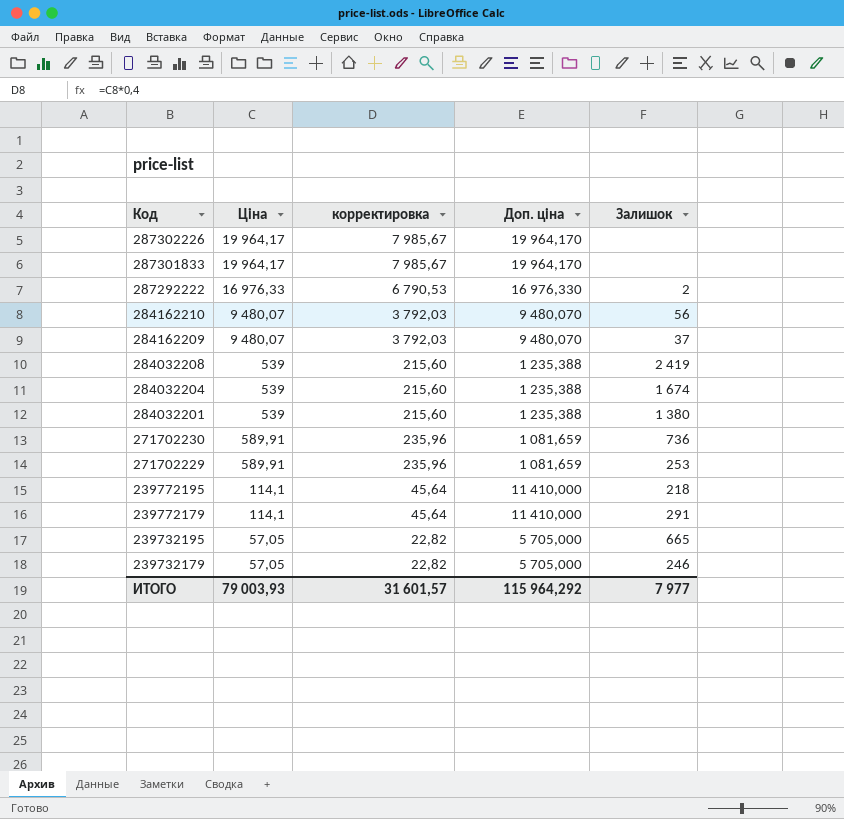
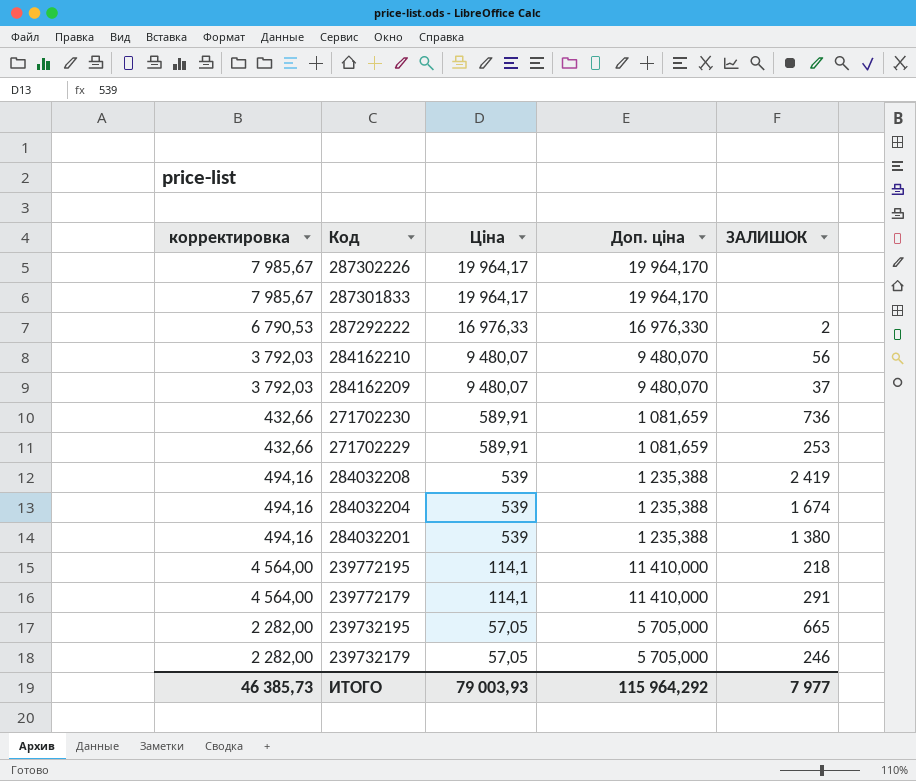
row order: Код descending -> Ціна descending
column корректировка | formula: [Ціна] * 0,4 -> [Доп. ціна] * 0,4
column корректировка | position: 3 -> 1
column name: Залишок -> ЗАЛИШОК
ИТОГО | корректировка: 31 601,57 -> 46 385,73

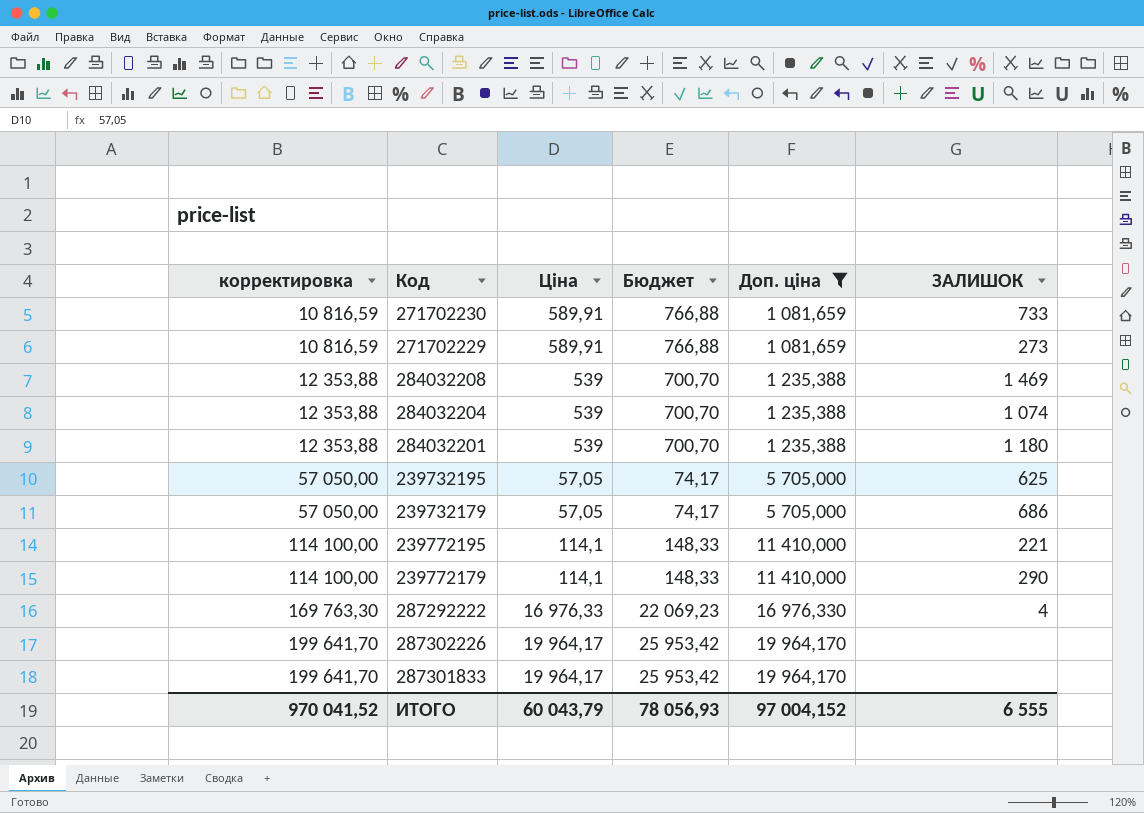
filter: none -> Доп. ціна != 9 480,070
row order: Ціна descending -> корректировка ascending
column корректировка | formula: [Доп. ціна] * 0,4 -> [Доп. ціна] * 10
column Бюджет | formula: none -> [Ціна] * 1,3
271702230 | ЗАЛИШОК: 736 -> 733
271702229 | ЗАЛИШОК: 253 -> 273
284032208 | ЗАЛИШОК: 2 419 -> 1 469
284032204 | ЗАЛИШОК: 1 674 -> 1 074
284032201 | ЗАЛИШОК: 1 380 -> 1 180
239732195 | ЗАЛИШОК: 665 -> 625
239732179 | ЗАЛИШОК: 246 -> 686
239772195 | ЗАЛИШОК: 218 -> 221
239772179 | ЗАЛИШОК: 291 -> 290
287292222 | ЗАЛИШОК: 2 -> 4
ИТОГО | корректировка: 46 385,73 -> 970 041,52
ИТОГО | Ціна: 79 003,93 -> 60 043,79
ИТОГО | Доп. ціна: 115 964,292 -> 97 004,152
ИТОГО | ЗАЛИШОК: 7 977 -> 6 555

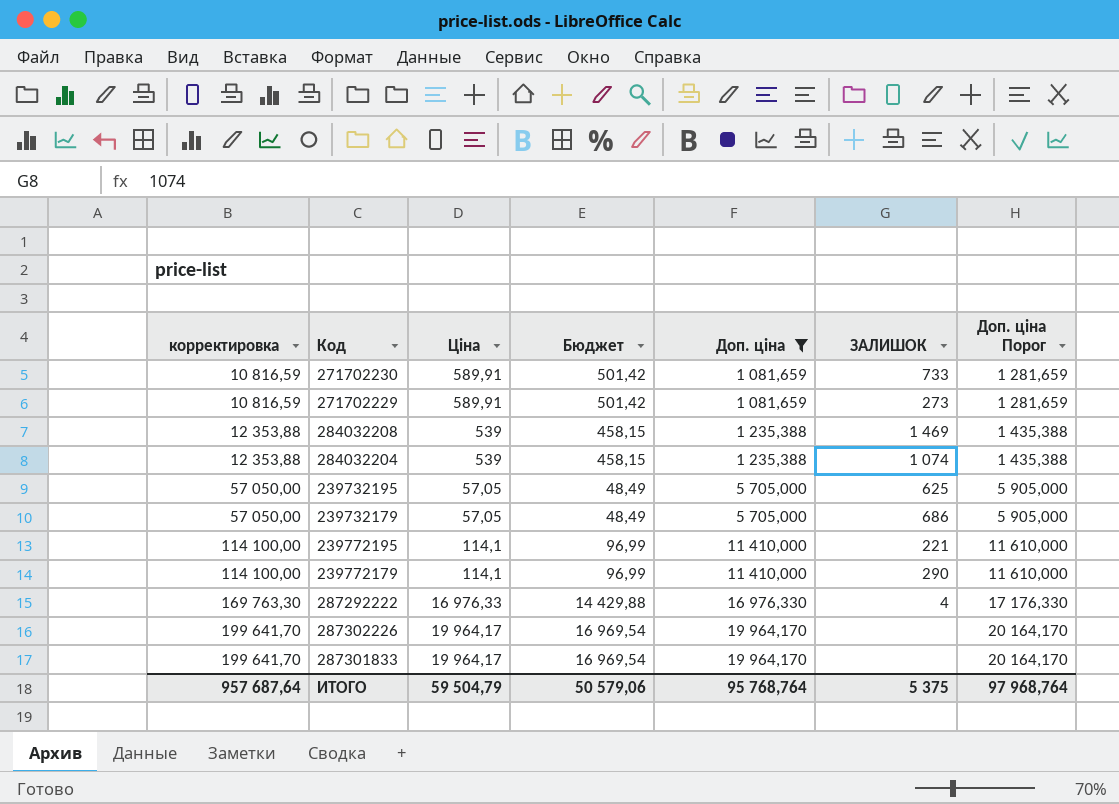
column Бюджет | formula: [Ціна] * 1,3 -> [Ціна] * 0,85
column Доп. ціна Порог | formula: none -> [Доп. ціна] + 200
row 284032201: 12 353,88 | 539 | 700,70 | 1 235,388 | 1 180 -> none
ИТОГО | корректировка: 970 041,52 -> 957 687,64
ИТОГО | Ціна: 60 043,79 -> 59 504,79
ИТОГО | Бюджет: 78 056,93 -> 50 579,06
ИТОГО | Доп. ціна: 97 004,152 -> 95 768,764
ИТОГО | ЗАЛИШОК: 6 555 -> 5 375

